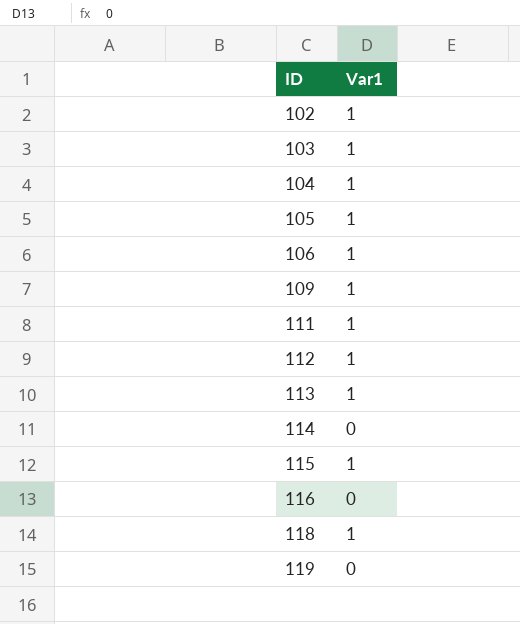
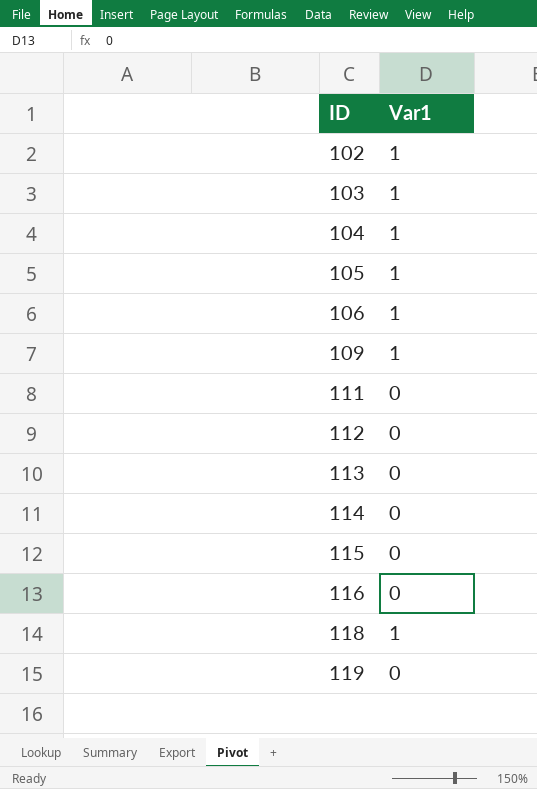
111 | Var1: 1 -> 0
112 | Var1: 1 -> 0
113 | Var1: 1 -> 0
115 | Var1: 1 -> 0

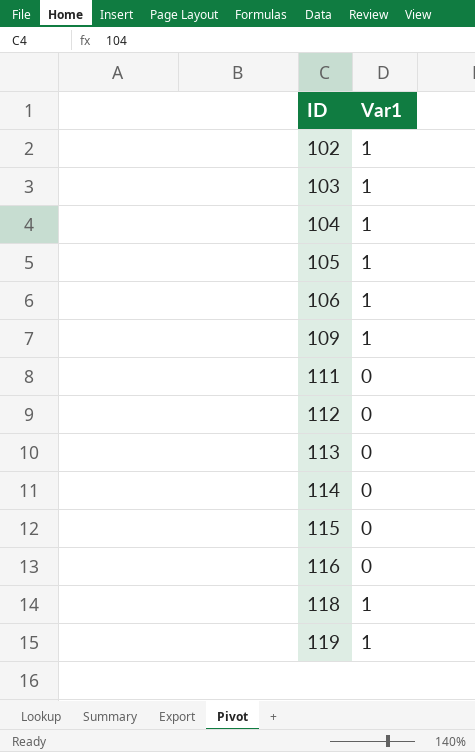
119 | Var1: 0 -> 1

